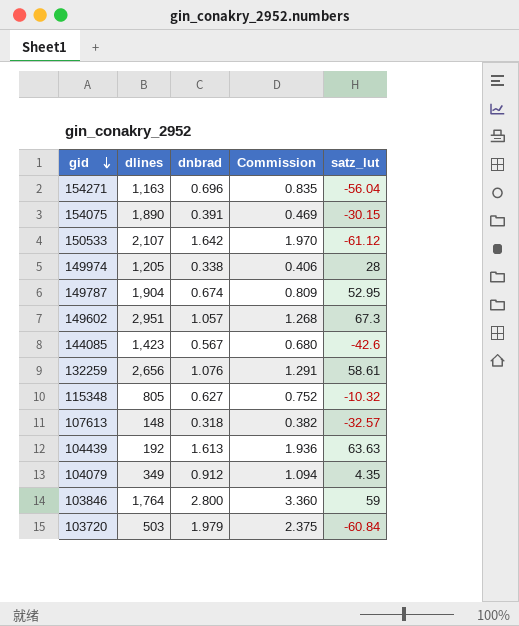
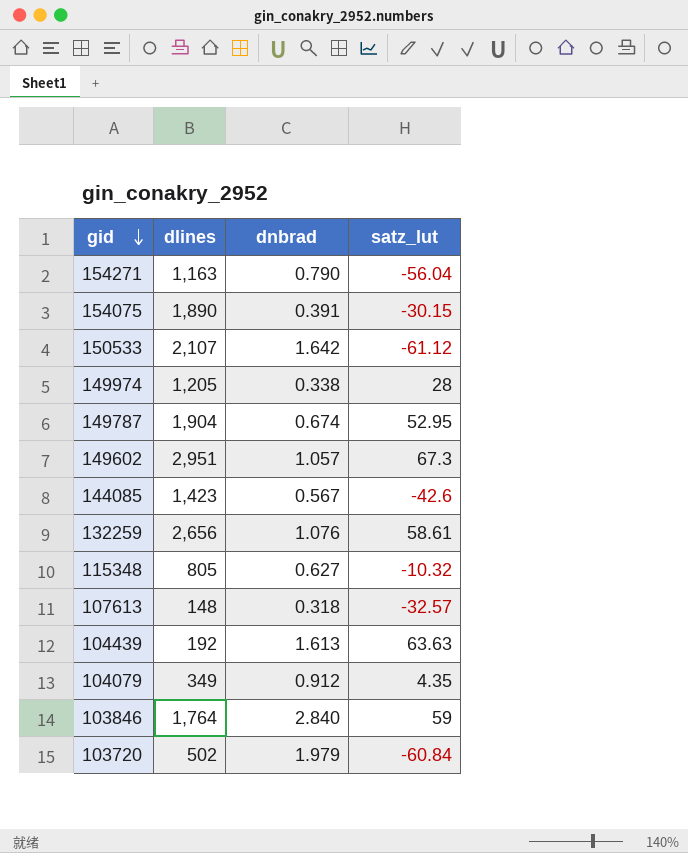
column Commission | formula: [dnbrad] * 1.2 -> none
154271 | dnbrad: 0.696 -> 0.790
103846 | dnbrad: 2.800 -> 2.840
103720 | dlines: 503 -> 502

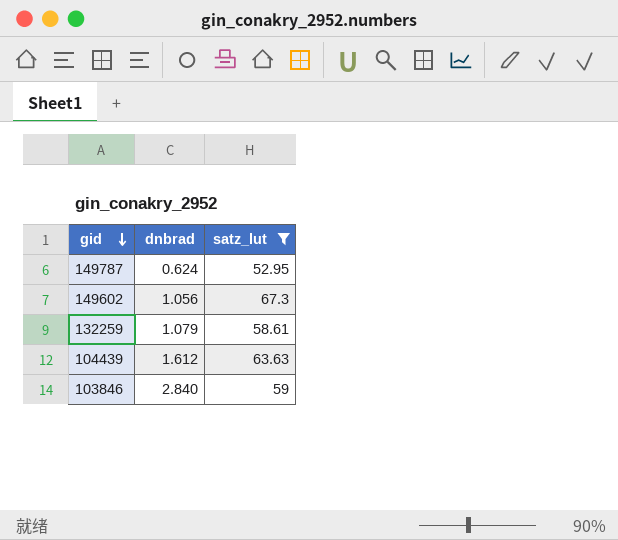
filter: none -> satz_lut >= 52.95
column dlines | position: 2 -> none
149787 | dnbrad: 0.674 -> 0.624
149602 | dnbrad: 1.057 -> 1.056
132259 | dnbrad: 1.076 -> 1.079
104439 | dnbrad: 1.613 -> 1.612

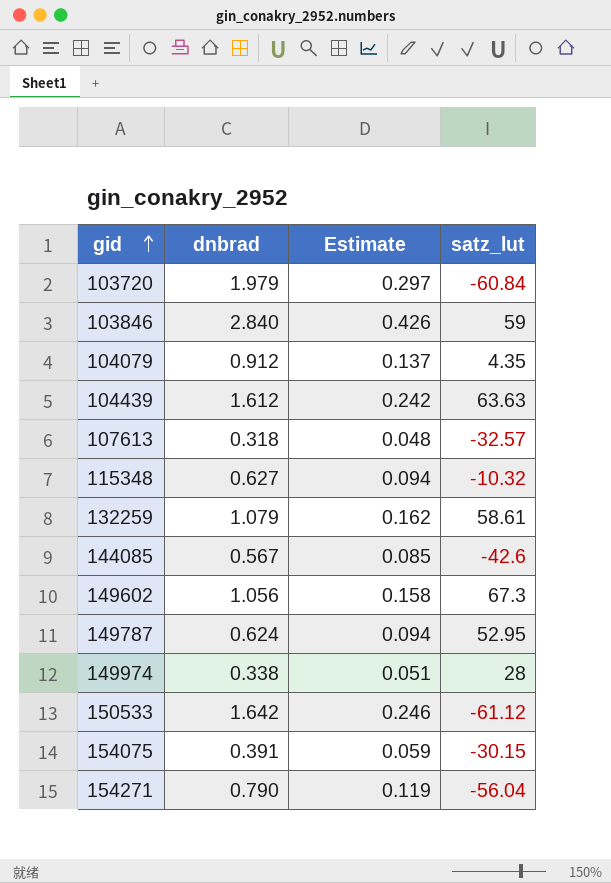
filter: satz_lut >= 52.95 -> none
row order: gid descending -> gid ascending
column Estimate | formula: none -> [dnbrad] * 0.15

